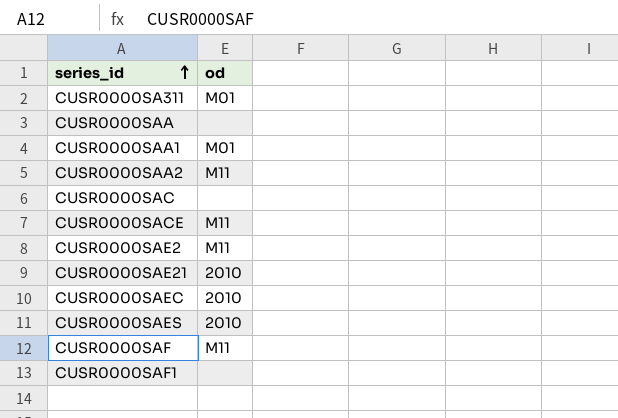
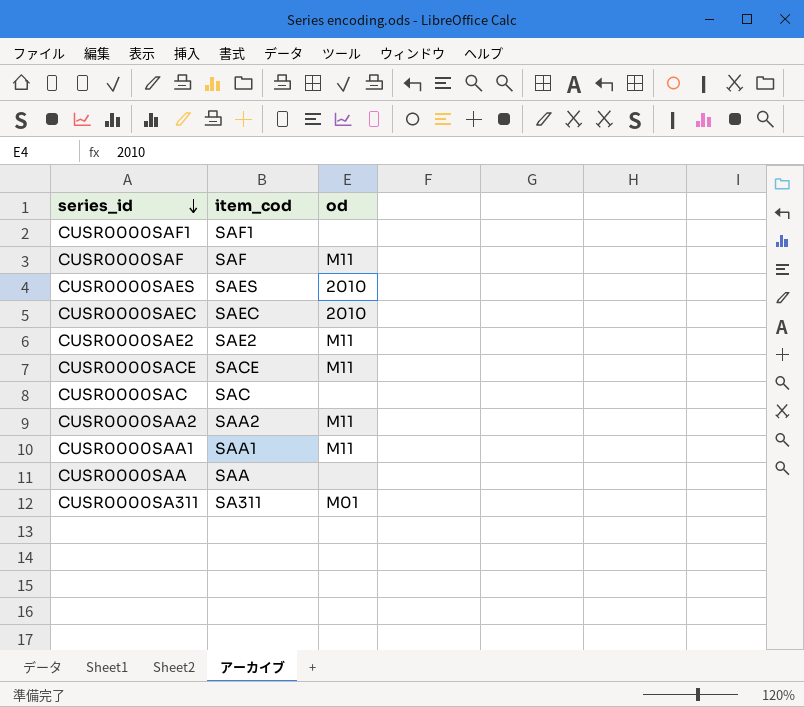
row order: series_id ascending -> series_id descending
column item_cod | position: none -> 2
row CUSR0000SAE21: 2010 -> none
CUSR0000SAA1 | od: M01 -> M11

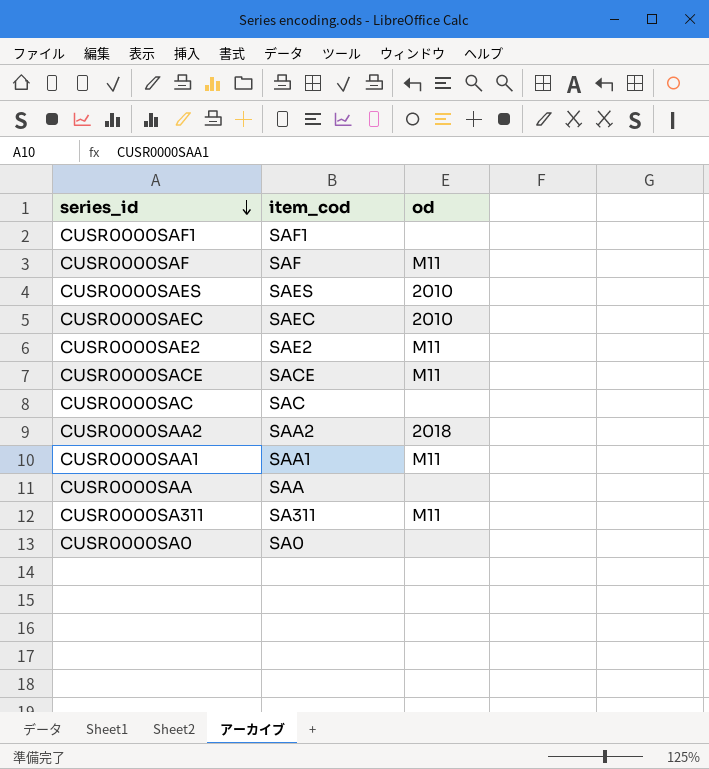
CUSR0000SAA2 | od: M11 -> 2018
CUSR0000SA311 | od: M01 -> M11
row CUSR0000SA0: none -> SA0 | none

